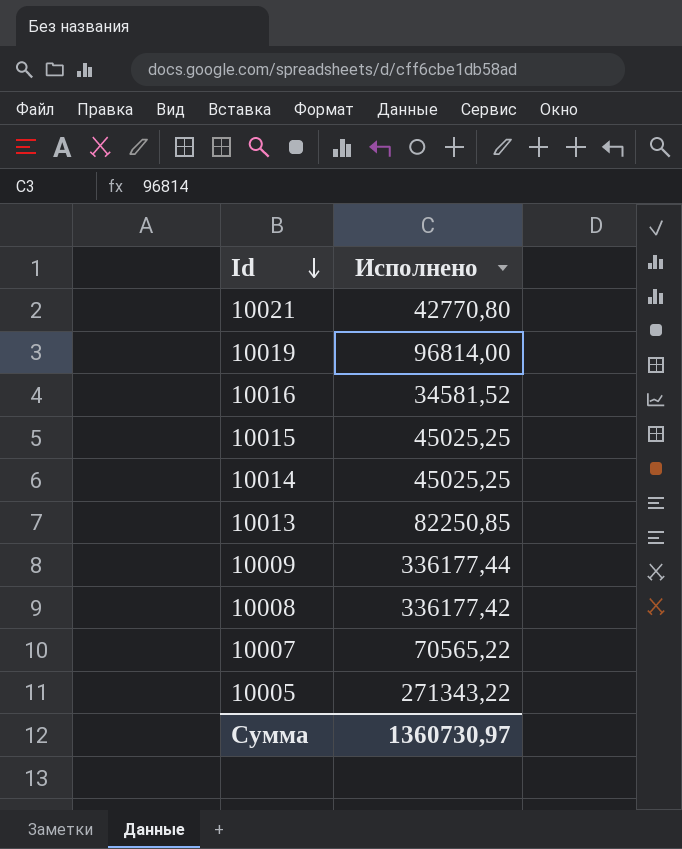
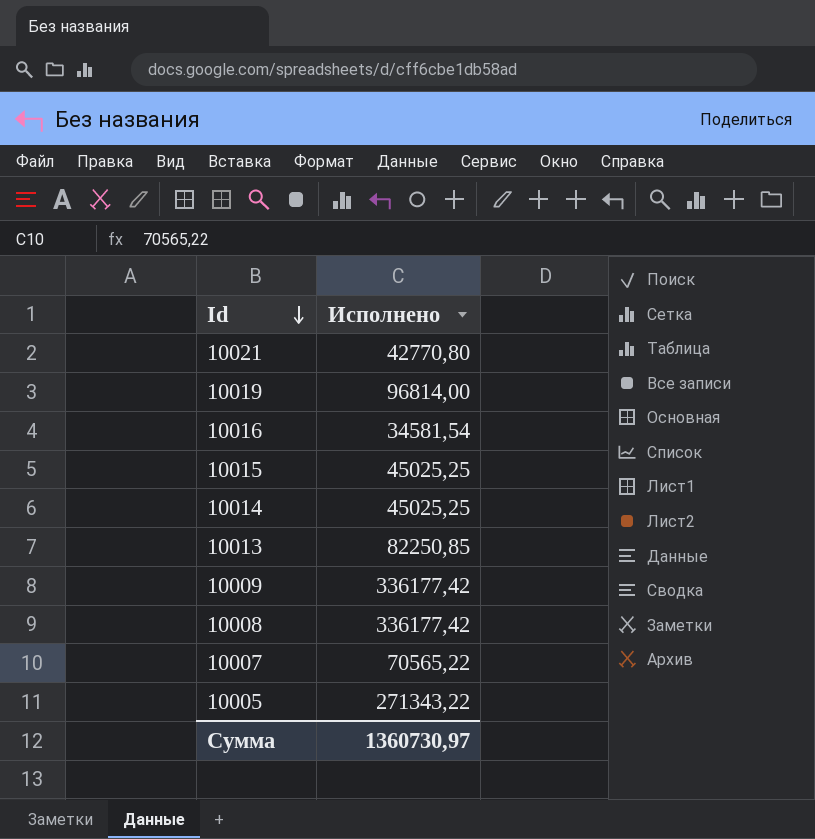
10016 | Исполнено: 34581,52 -> 34581,54
10009 | Исполнено: 336177,44 -> 336177,42

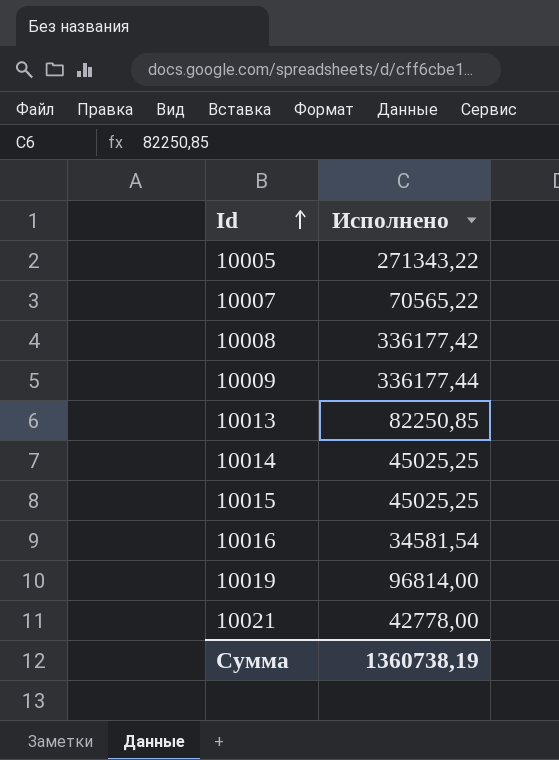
row order: Id descending -> Id ascending
10009 | Исполнено: 336177,42 -> 336177,44
10021 | Исполнено: 42770,80 -> 42778,00
Сумма | Исполнено: 1360730,97 -> 1360738,19

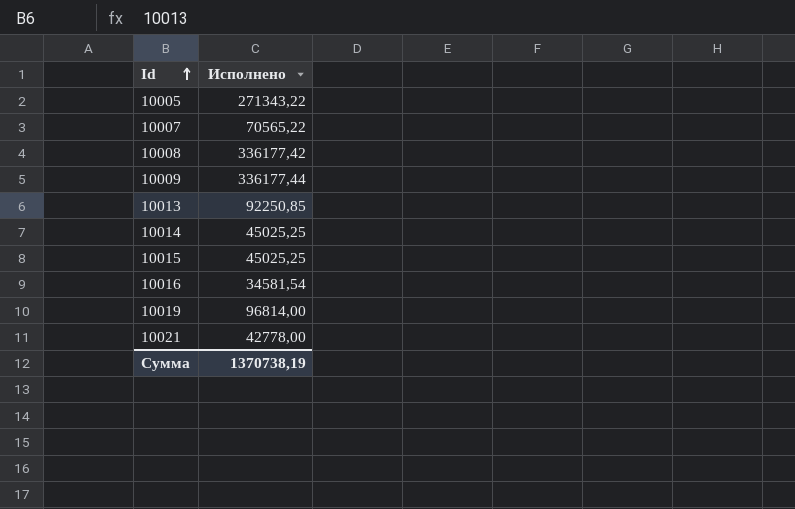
10013 | Исполнено: 82250,85 -> 92250,85
Сумма | Исполнено: 1360738,19 -> 1370738,19

